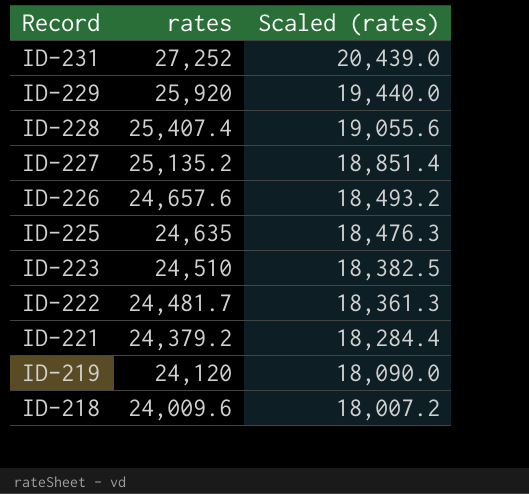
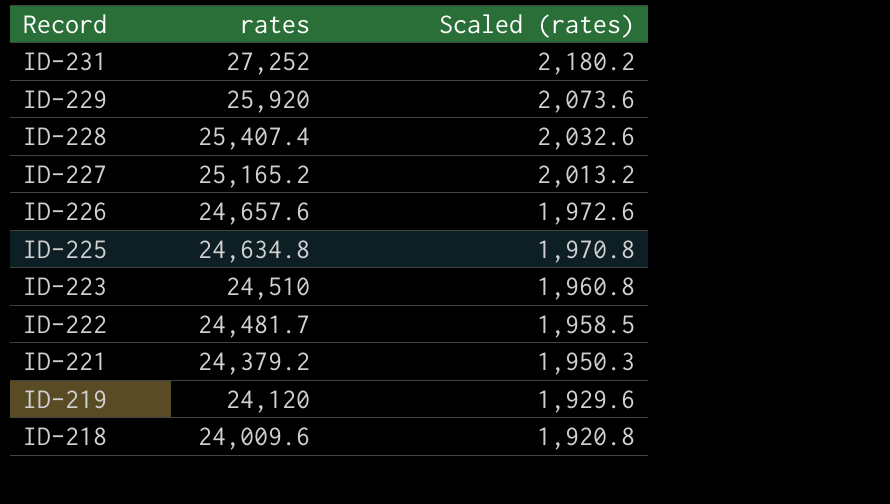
column Scaled (rates) | formula: [rates] * 0.75 -> [rates] * 0.08
ID-227 | rates: 25,135.2 -> 25,165.2
ID-225 | rates: 24,635 -> 24,634.8

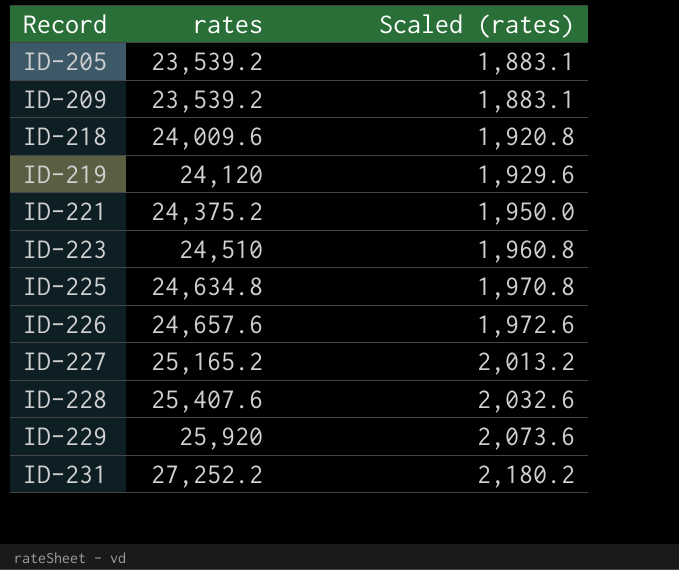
row order: Record descending -> Record ascending
row ID-222: 24,481.7 | 1,958.5 -> none
row ID-205: none -> 23,539.2 | 1,883.1
row ID-209: none -> 23,539.2 | 1,883.1
ID-221 | rates: 24,379.2 -> 24,375.2
ID-221 | Scaled (rates): 1,950.3 -> 1,950.0
ID-228 | rates: 25,407.4 -> 25,407.6
ID-231 | rates: 27,252 -> 27,252.2

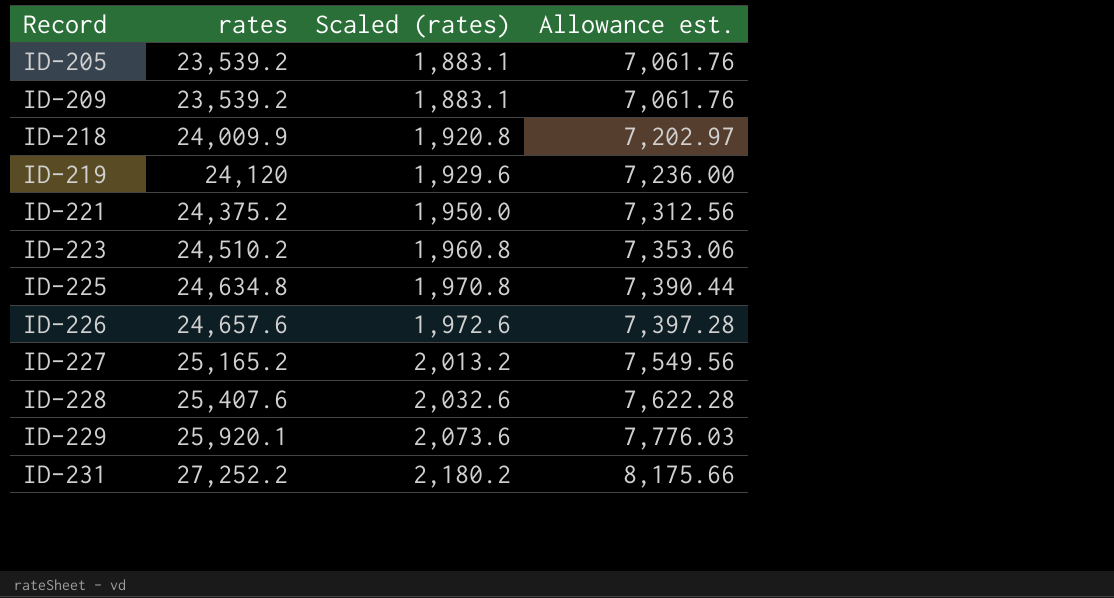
column Allowance est. | formula: none -> [rates] * 0.3
ID-218 | rates: 24,009.6 -> 24,009.9
ID-223 | rates: 24,510 -> 24,510.2
ID-229 | rates: 25,920 -> 25,920.1

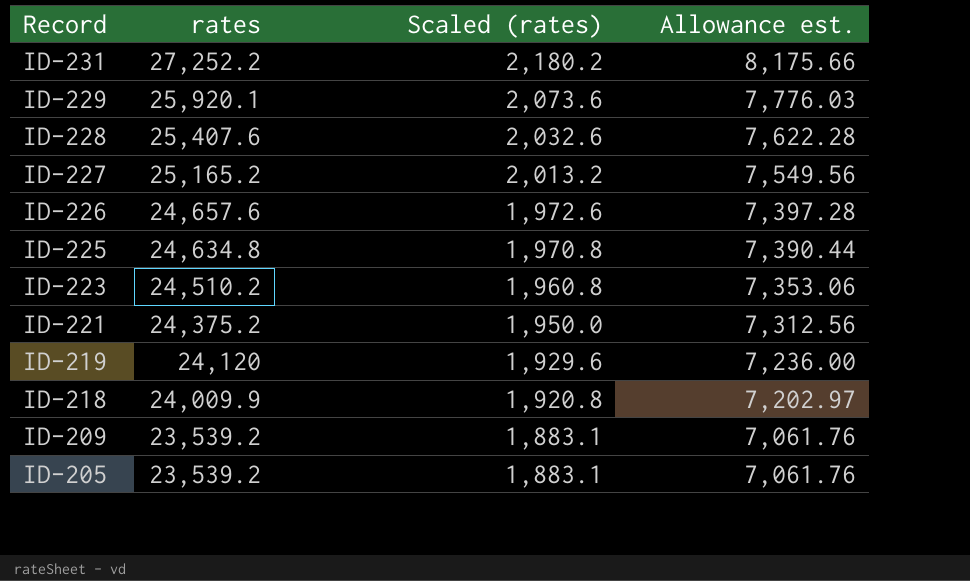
row order: Record ascending -> Record descending

